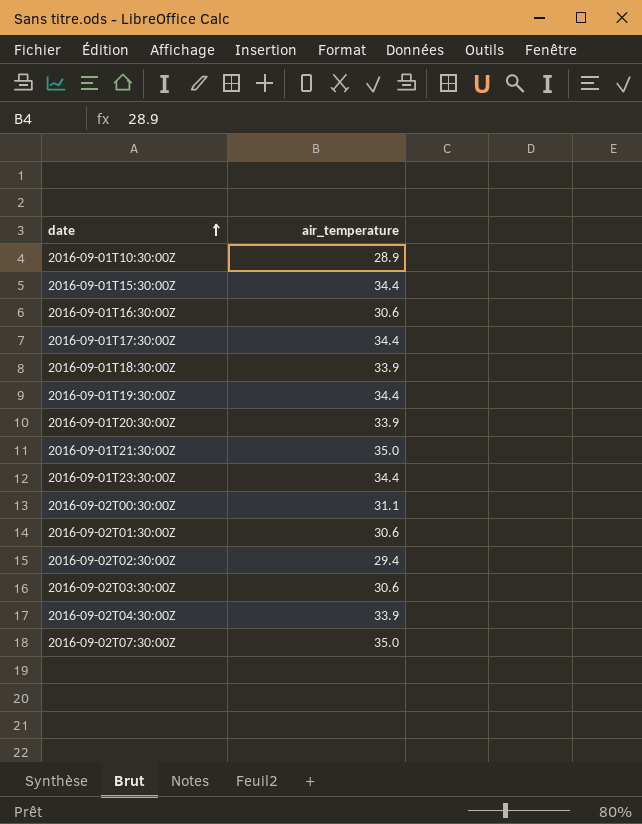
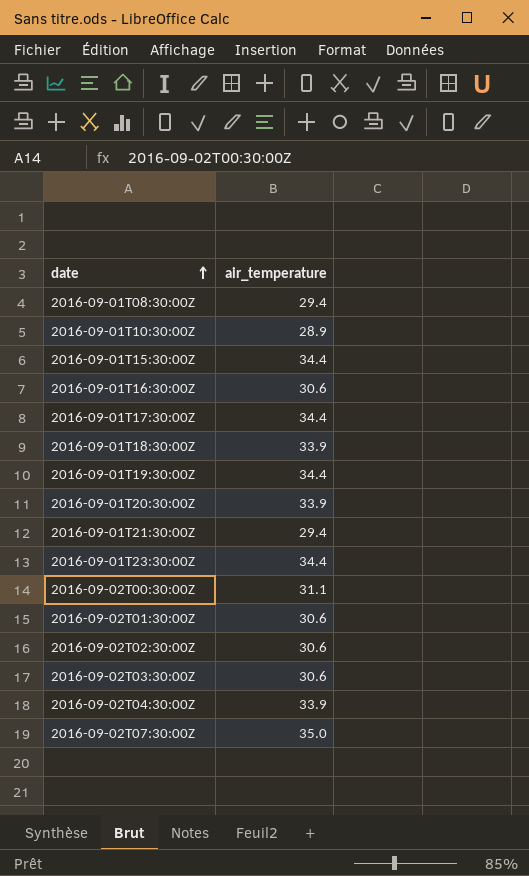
row 2016-09-01T08:30:00Z: none -> 29.4
2016-09-01T21:30:00Z | air_temperature: 35.0 -> 29.4
2016-09-02T02:30:00Z | air_temperature: 29.4 -> 30.6

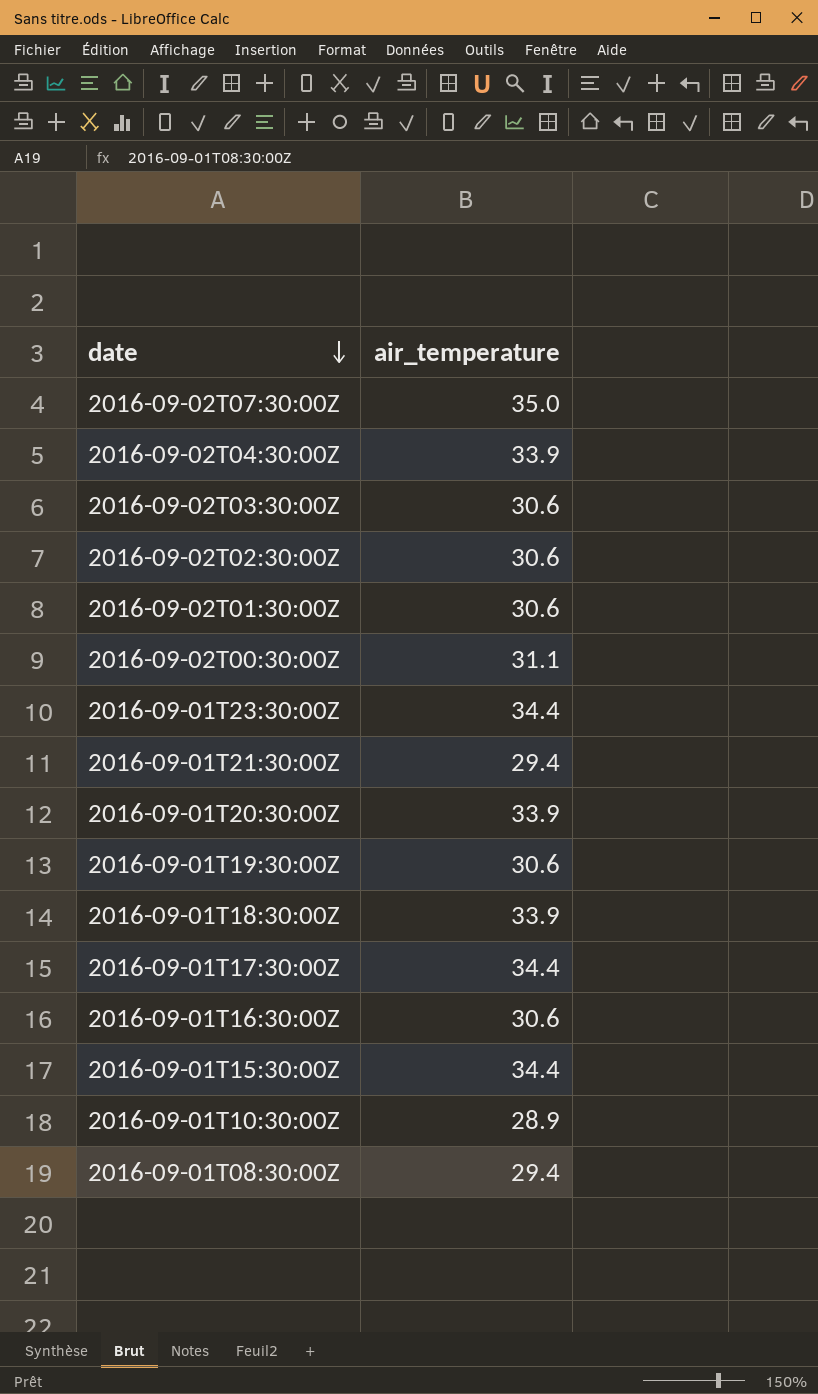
row order: date ascending -> date descending
2016-09-01T19:30:00Z | air_temperature: 34.4 -> 30.6

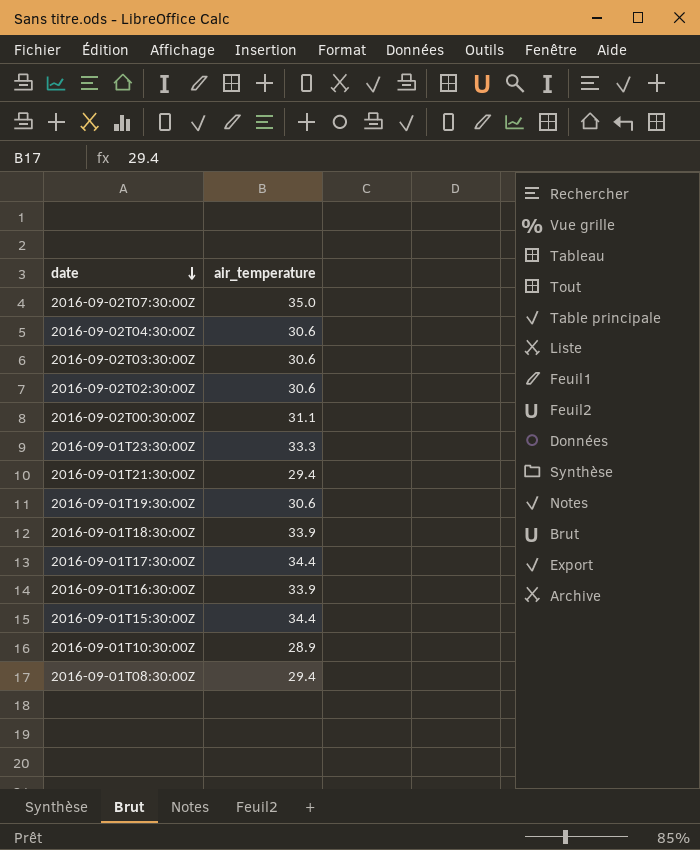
row 2016-09-02T01:30:00Z: 30.6 -> none
row 2016-09-01T20:30:00Z: 33.9 -> none
2016-09-02T04:30:00Z | air_temperature: 33.9 -> 30.6
2016-09-01T23:30:00Z | air_temperature: 34.4 -> 33.3
2016-09-01T16:30:00Z | air_temperature: 30.6 -> 33.9

